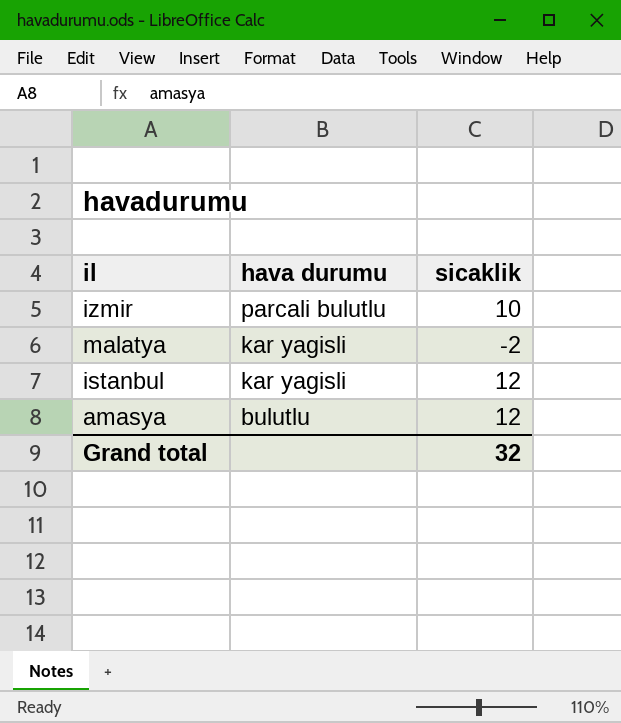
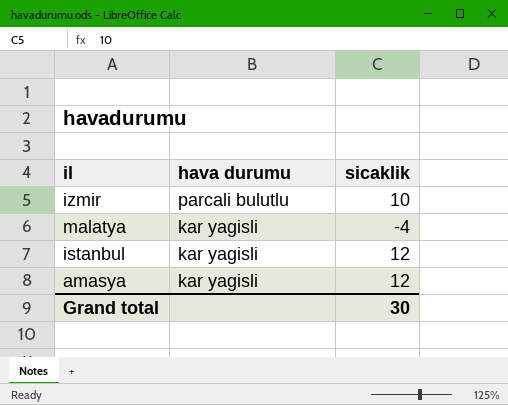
malatya | sicaklik: -2 -> -4
amasya | hava durumu: bulutlu -> kar yagisli
Grand total | sicaklik: 32 -> 30

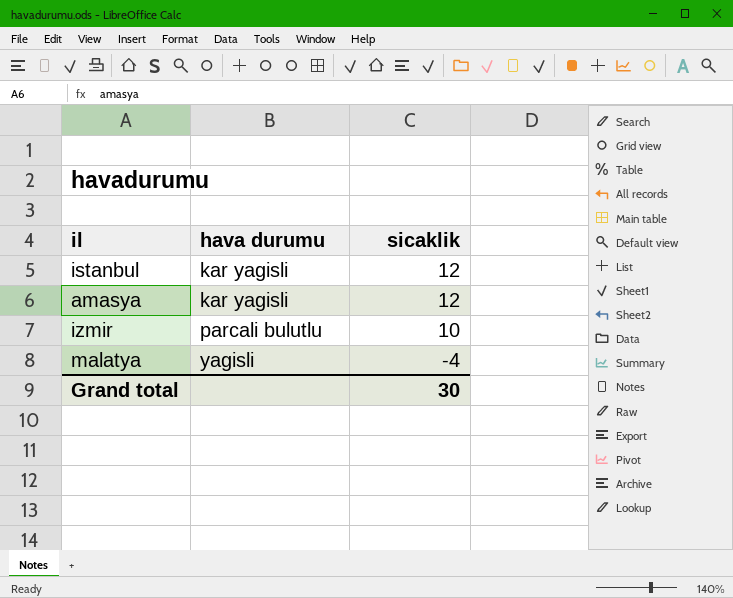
row order: hava durumu descending -> hava durumu ascending
malatya | hava durumu: kar yagisli -> yagisli

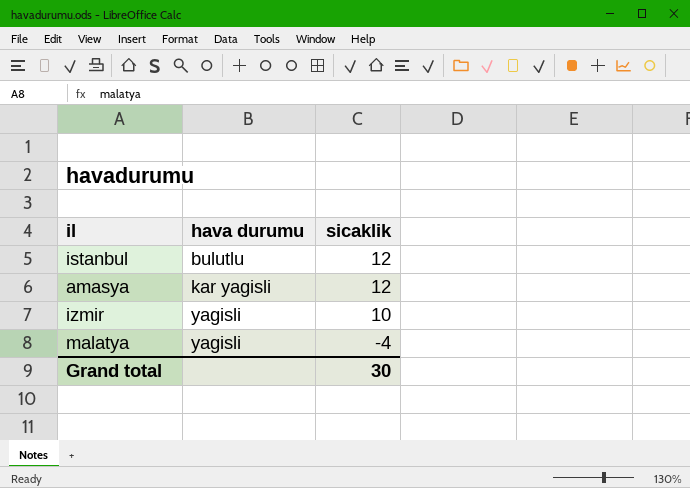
istanbul | hava durumu: kar yagisli -> bulutlu
izmir | hava durumu: parcali bulutlu -> yagisli

